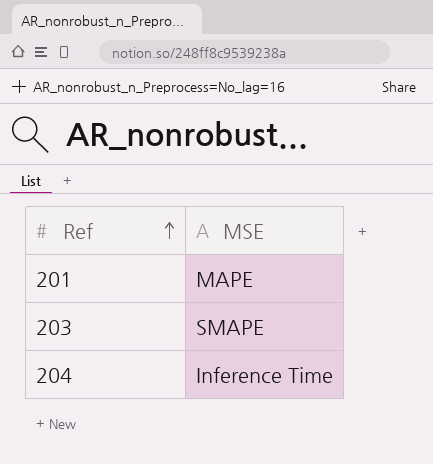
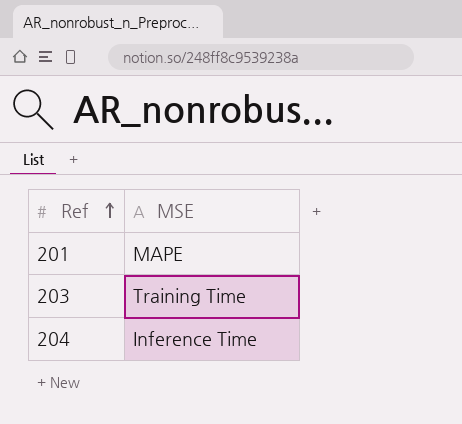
203 | MSE: SMAPE -> Training Time

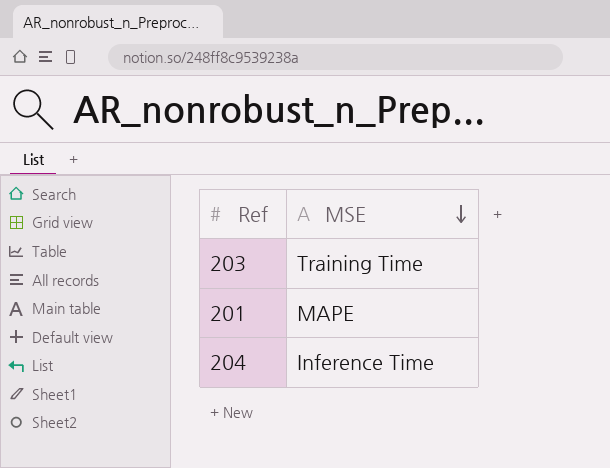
row order: Ref ascending -> MSE descending

